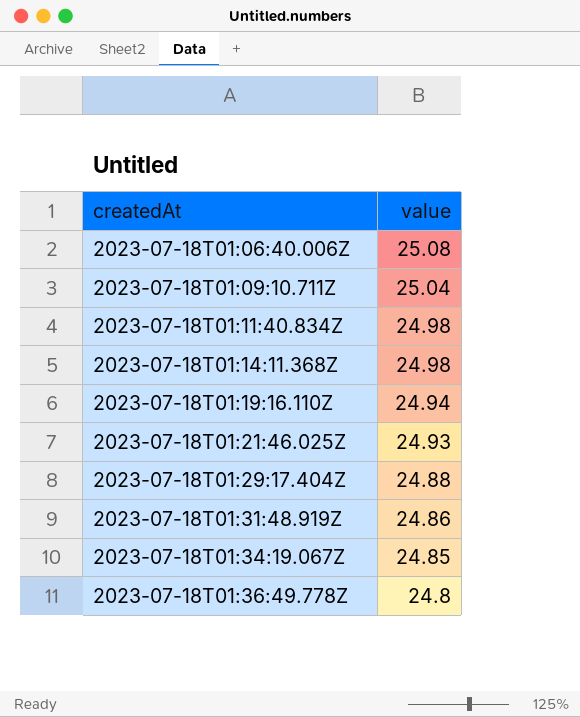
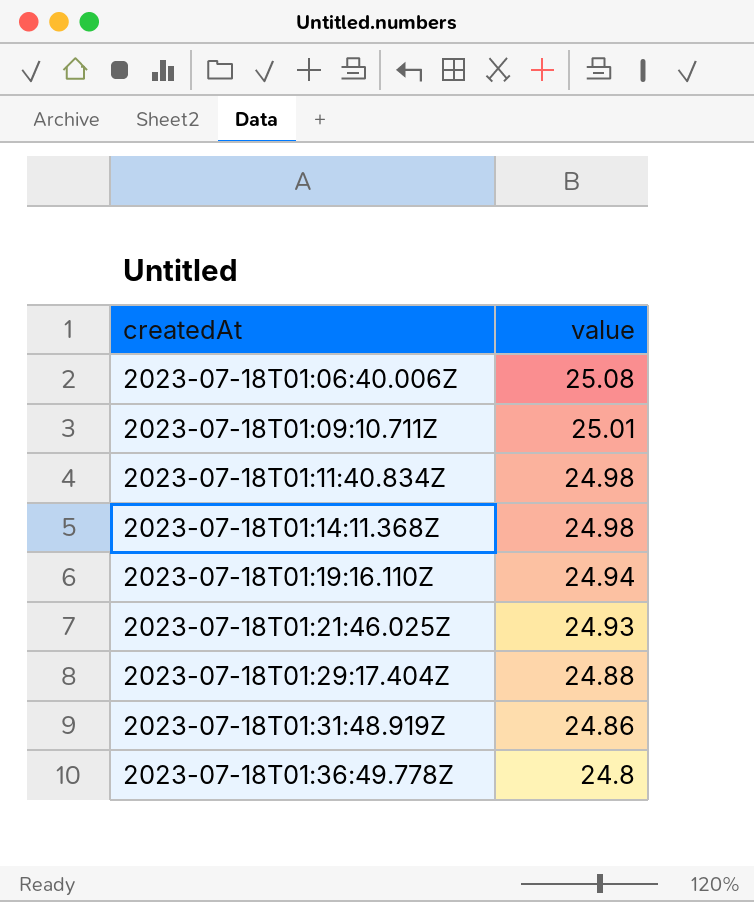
row 2023-07-18T01:34:19.067Z: 24.85 -> none
2023-07-18T01:09:10.711Z | value: 25.04 -> 25.01

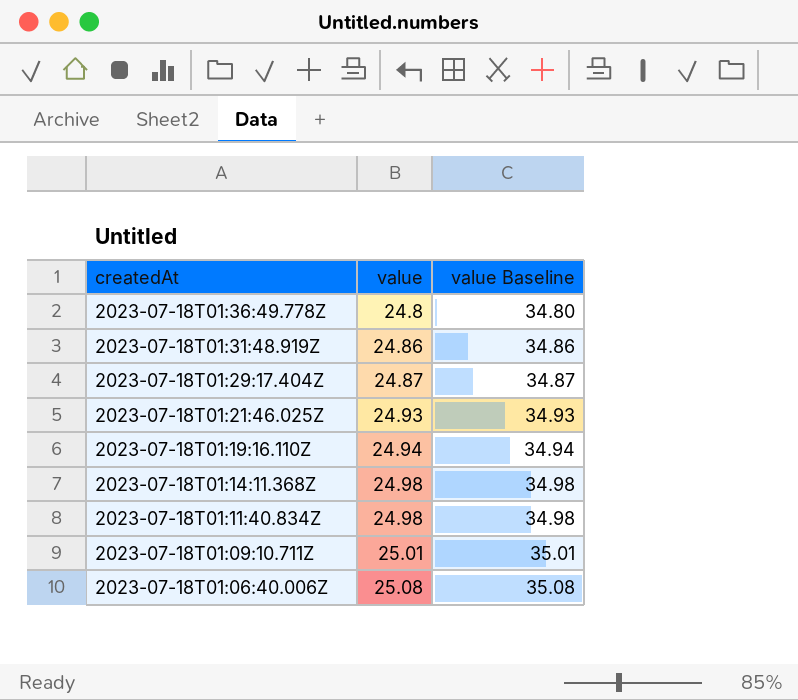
row order: createdAt ascending -> createdAt descending
column value Baseline | formula: none -> [value] + 10
2023-07-18T01:29:17.404Z | value: 24.88 -> 24.87

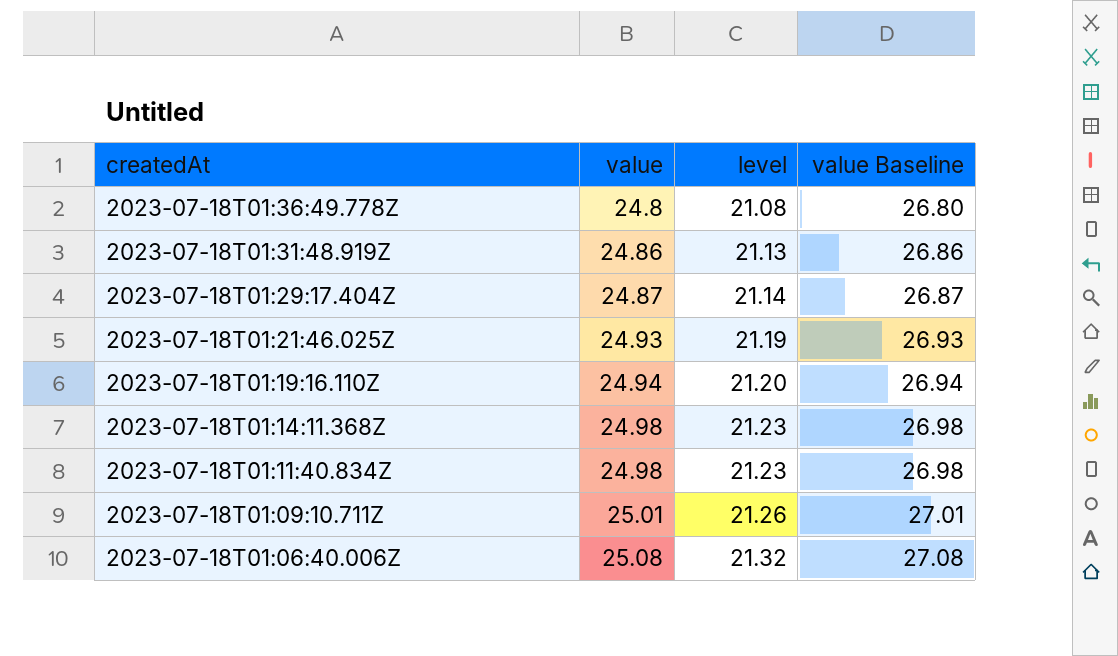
column level | formula: none -> [value] * 0.85
column value Baseline | formula: [value] + 10 -> [value] + 2

